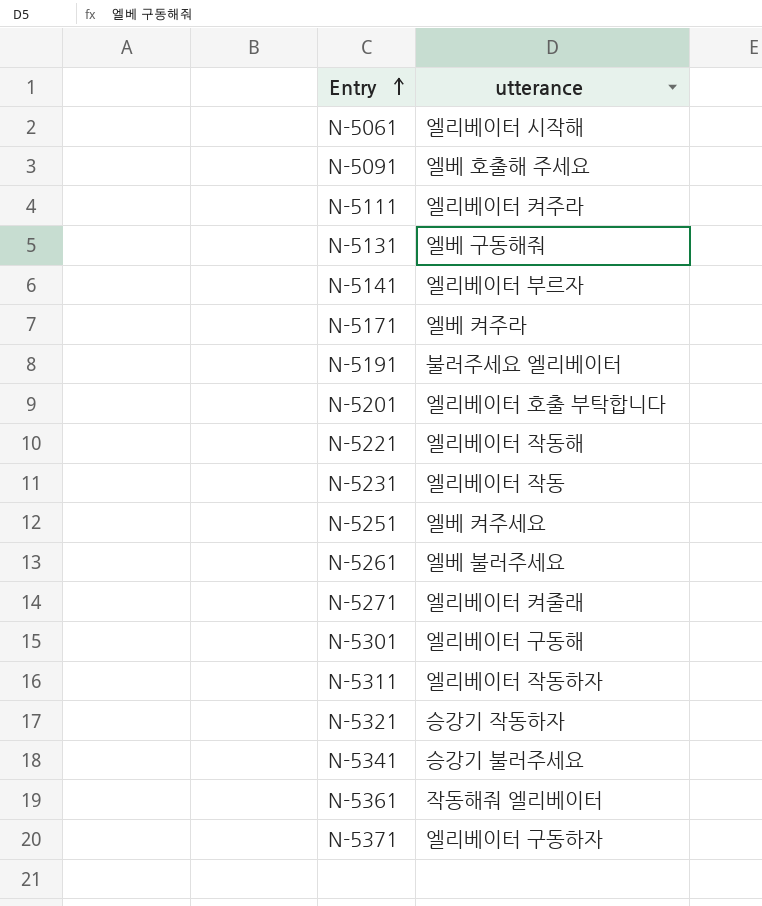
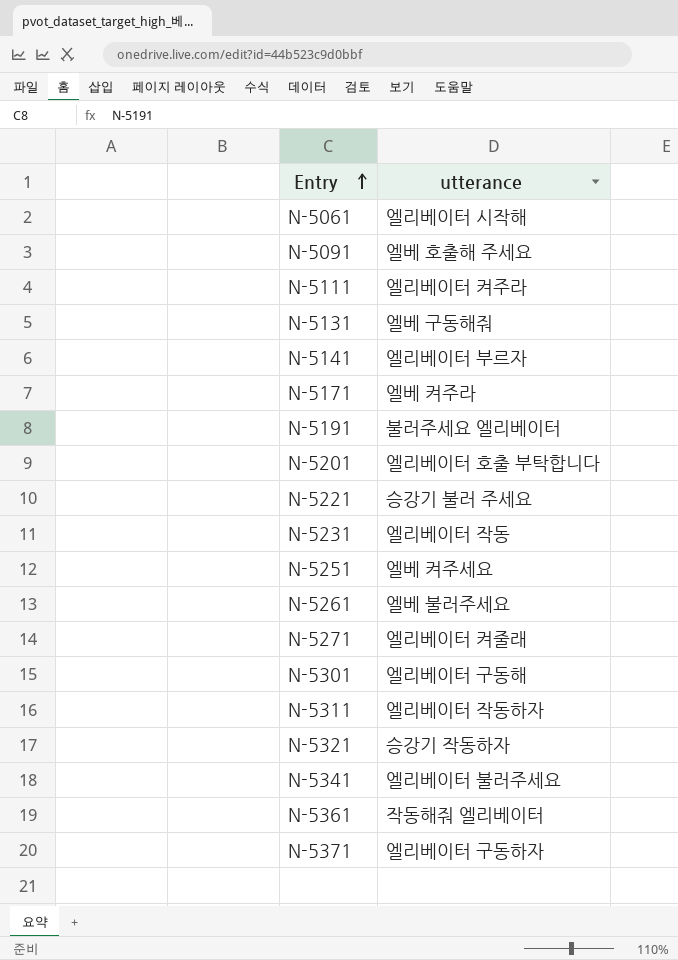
N-5221 | utterance: 엘리베이터 작동해 -> 승강기 불러 주세요
N-5341 | utterance: 승강기 불러주세요 -> 엘리베이터 불러주세요

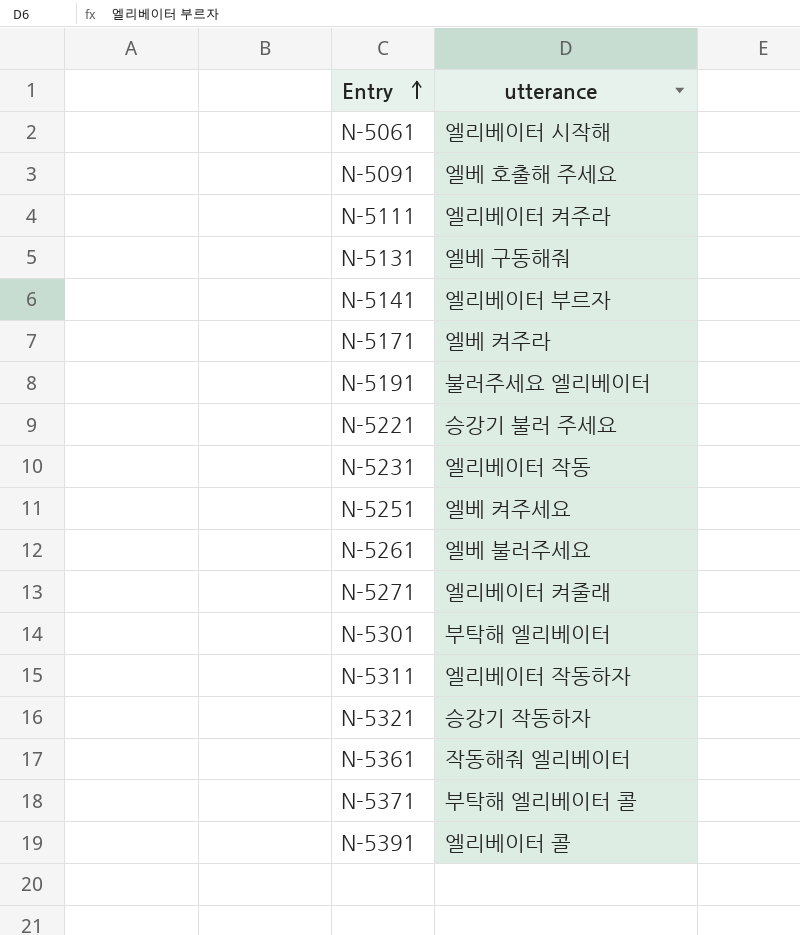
row N-5201: 엘리베이터 호출 부탁합니다 -> none
row N-5341: 엘리베이터 불러주세요 -> none
N-5301 | utterance: 엘리베이터 구동해 -> 부탁해 엘리베이터
N-5371 | utterance: 엘리베이터 구동하자 -> 부탁해 엘리베이터 콜
row N-5391: none -> 엘리베이터 콜

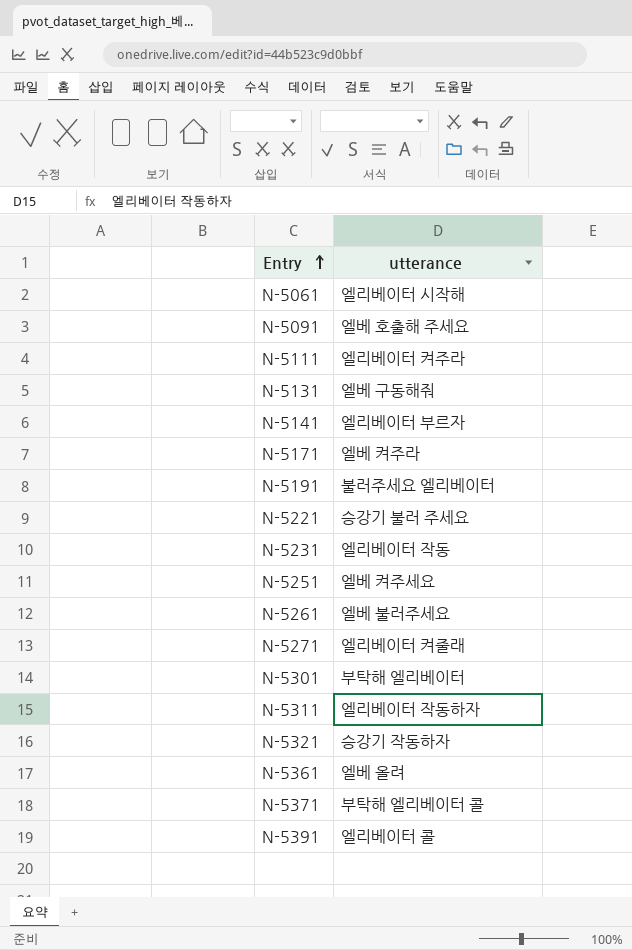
N-5361 | utterance: 작동해줘 엘리베이터 -> 엘베 올려

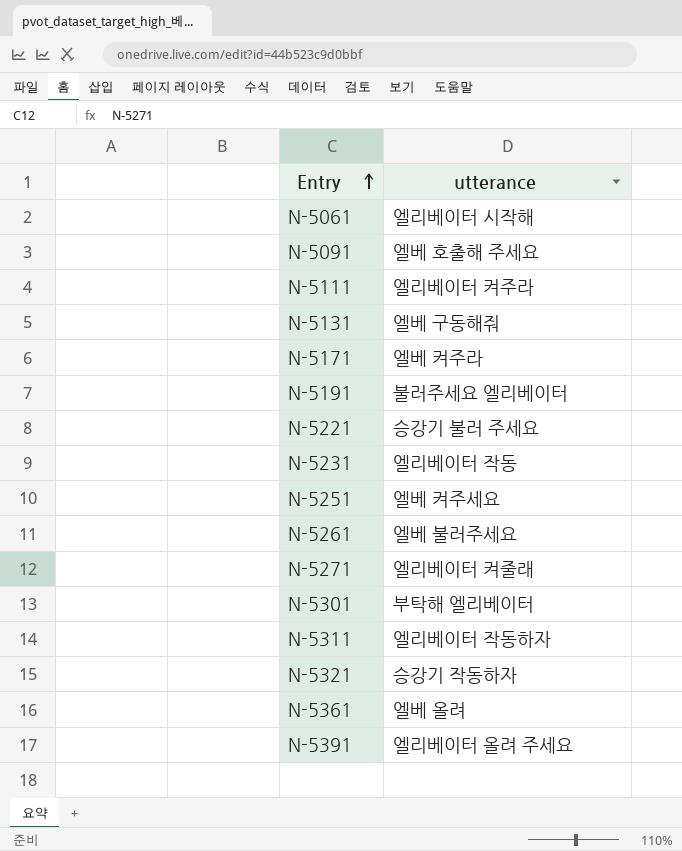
row N-5141: 엘리베이터 부르자 -> none
row N-5371: 부탁해 엘리베이터 콜 -> none
N-5391 | utterance: 엘리베이터 콜 -> 엘리베이터 올려 주세요

